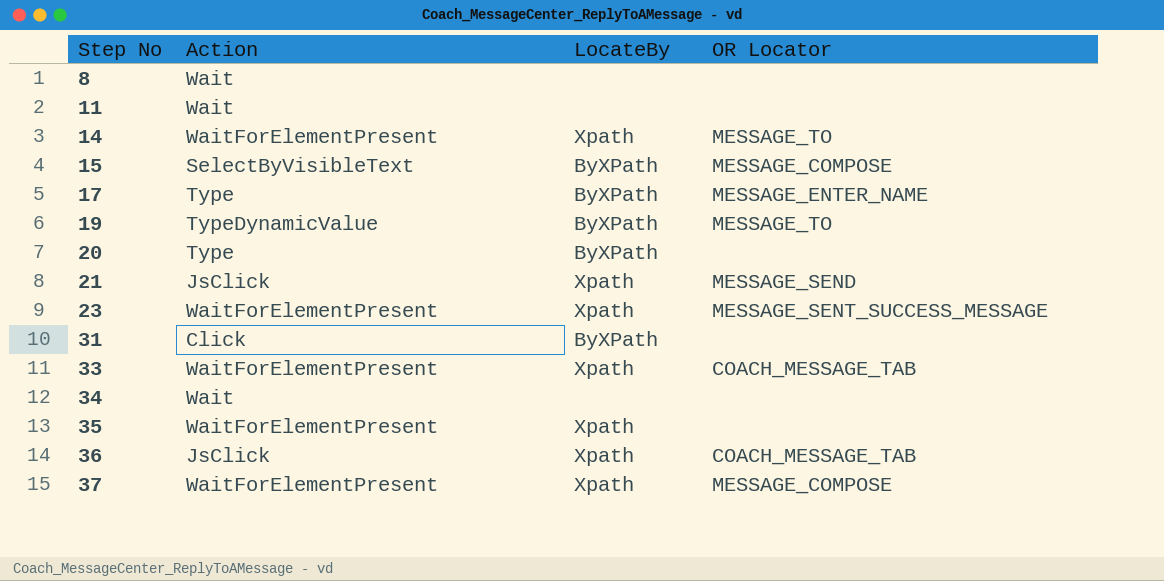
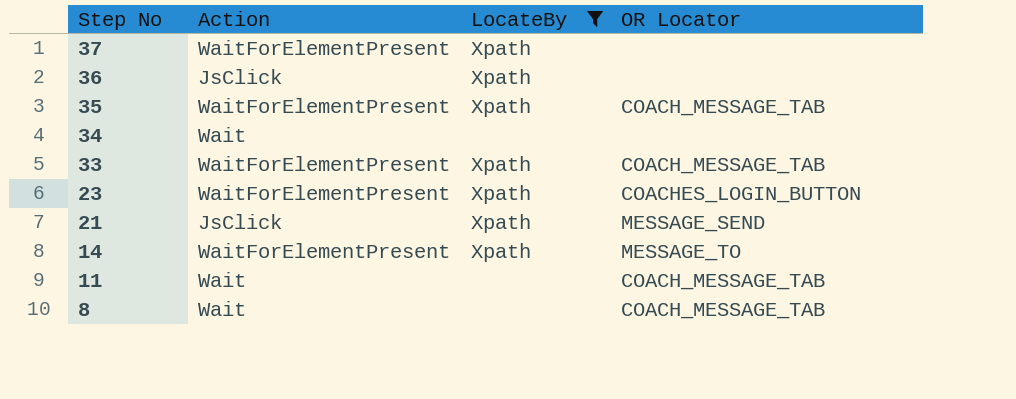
filter: none -> LocateBy != ByXPath
row order: Step No ascending -> Step No descending
37 | OR Locator: MESSAGE_COMPOSE -> none
36 | OR Locator: COACH_MESSAGE_TAB -> none
35 | OR Locator: none -> COACH_MESSAGE_TAB
23 | OR Locator: MESSAGE_SENT_SUCCESS_MESSAGE -> COACHES_LOGIN_BUTTON
11 | OR Locator: none -> COACH_MESSAGE_TAB
8 | OR Locator: none -> COACH_MESSAGE_TAB

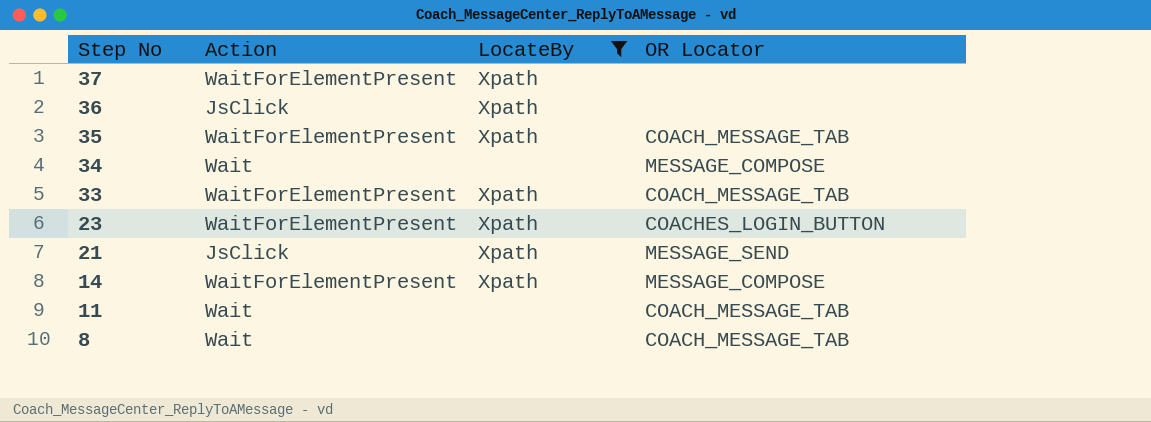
34 | OR Locator: none -> MESSAGE_COMPOSE
14 | OR Locator: MESSAGE_TO -> MESSAGE_COMPOSE

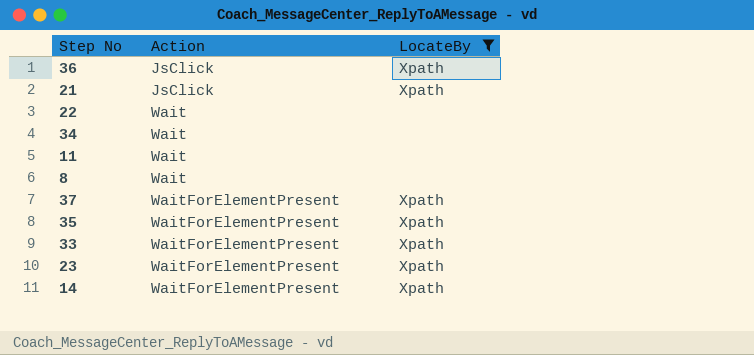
row order: Step No descending -> Action ascending
column OR Locator | position: 4 -> none
row 22: none -> Wait | none

